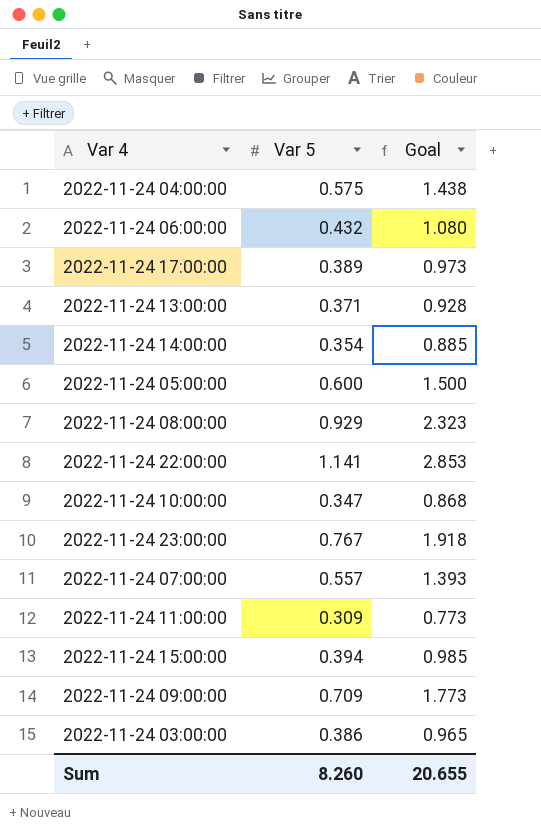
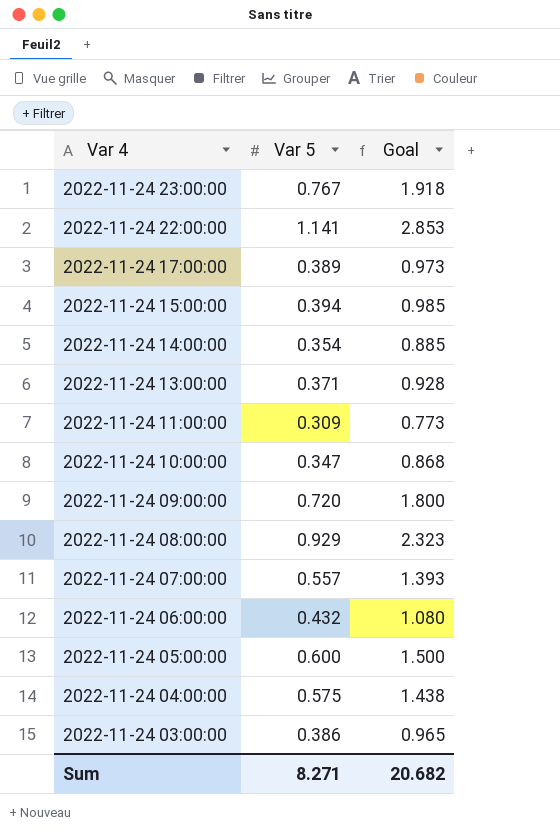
row order: none -> Var 4 descending
2022-11-24 09:00:00 | Var 5: 0.709 -> 0.720
2022-11-24 09:00:00 | Goal: 1.773 -> 1.800
Sum | Var 5: 8.260 -> 8.271
Sum | Goal: 20.655 -> 20.682

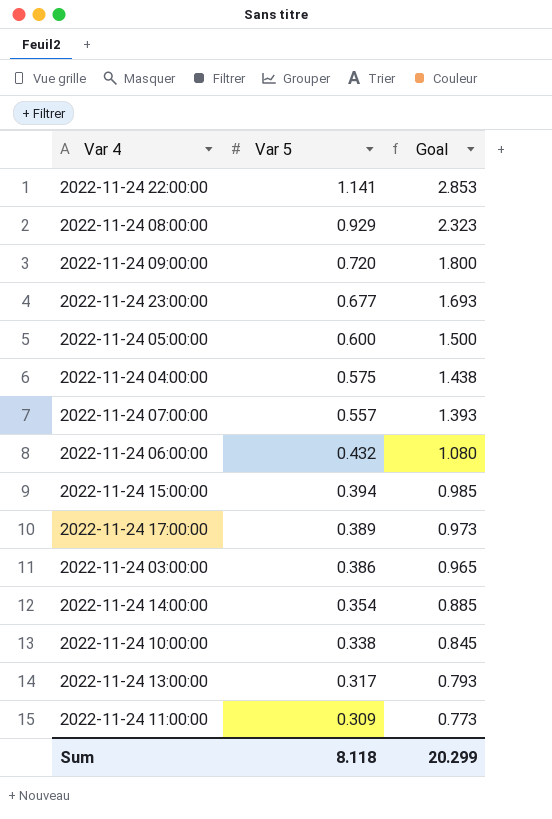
row order: Var 4 descending -> Var 5 descending
2022-11-24 23:00:00 | Var 5: 0.767 -> 0.677
2022-11-24 23:00:00 | Goal: 1.918 -> 1.693
2022-11-24 10:00:00 | Var 5: 0.347 -> 0.338
2022-11-24 10:00:00 | Goal: 0.868 -> 0.845
2022-11-24 13:00:00 | Var 5: 0.371 -> 0.317
2022-11-24 13:00:00 | Goal: 0.928 -> 0.793
Sum | Var 5: 8.271 -> 8.118
Sum | Goal: 20.682 -> 20.299

